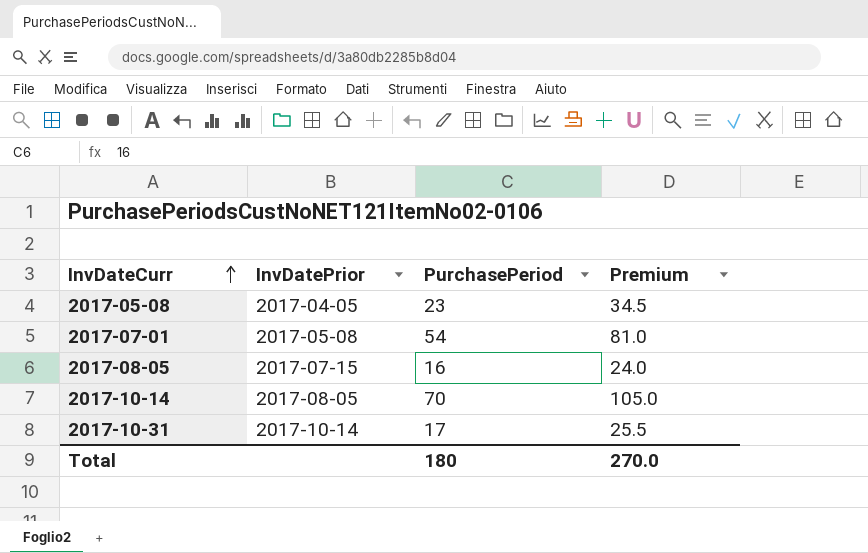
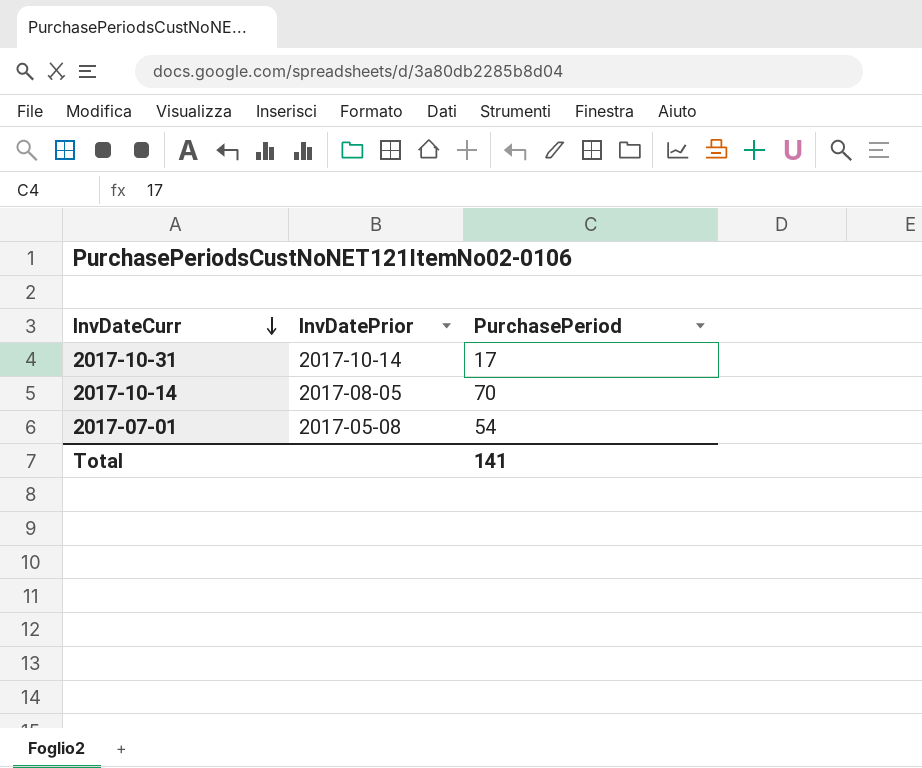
row order: InvDateCurr ascending -> InvDateCurr descending
column Premium | formula: [PurchasePeriod] * 1.5 -> none
row 2017-05-08: 2017-04-05 | 23 | 34.5 -> none
row 2017-08-05: 2017-07-15 | 16 | 24.0 -> none
Total | PurchasePeriod: 180 -> 141

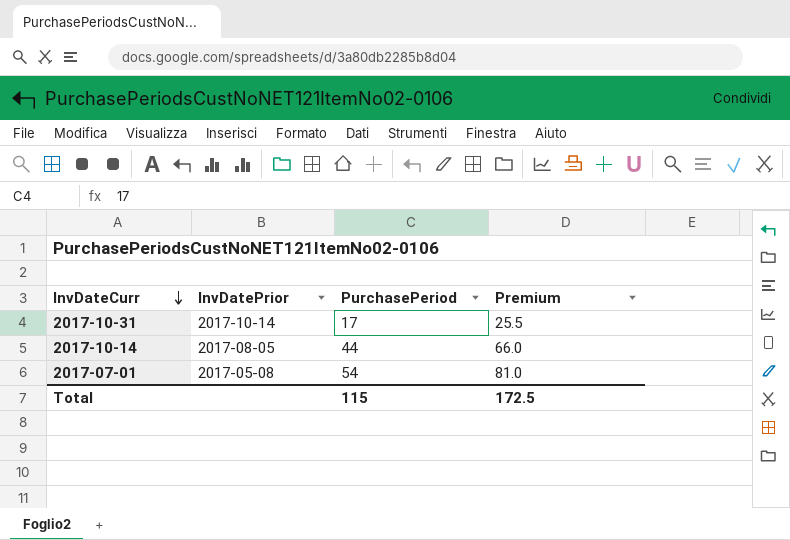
column Premium | formula: none -> [PurchasePeriod] * 1.5
2017-10-14 | PurchasePeriod: 70 -> 44
Total | PurchasePeriod: 141 -> 115

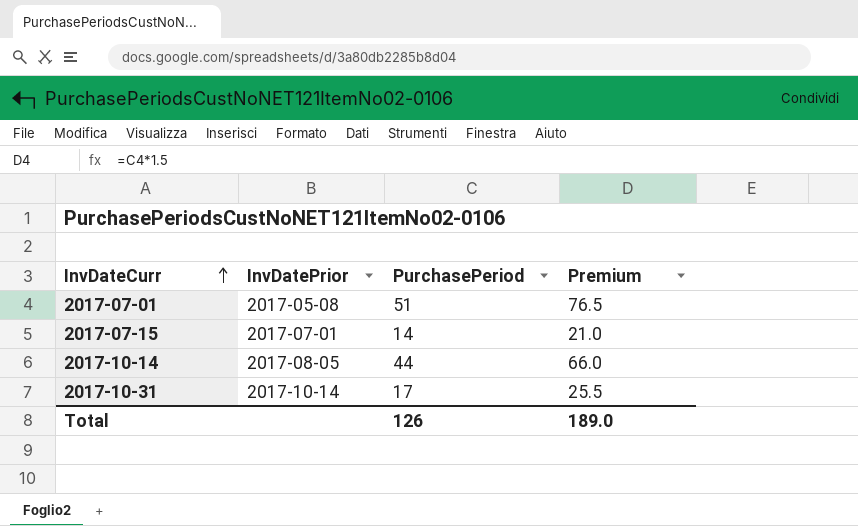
row order: InvDateCurr descending -> InvDateCurr ascending
2017-07-01 | PurchasePeriod: 54 -> 51
2017-07-01 | Premium: 81.0 -> 76.5
row 2017-07-15: none -> 2017-07-01 | 14 | 21.0
Total | PurchasePeriod: 115 -> 126
Total | Premium: 172.5 -> 189.0

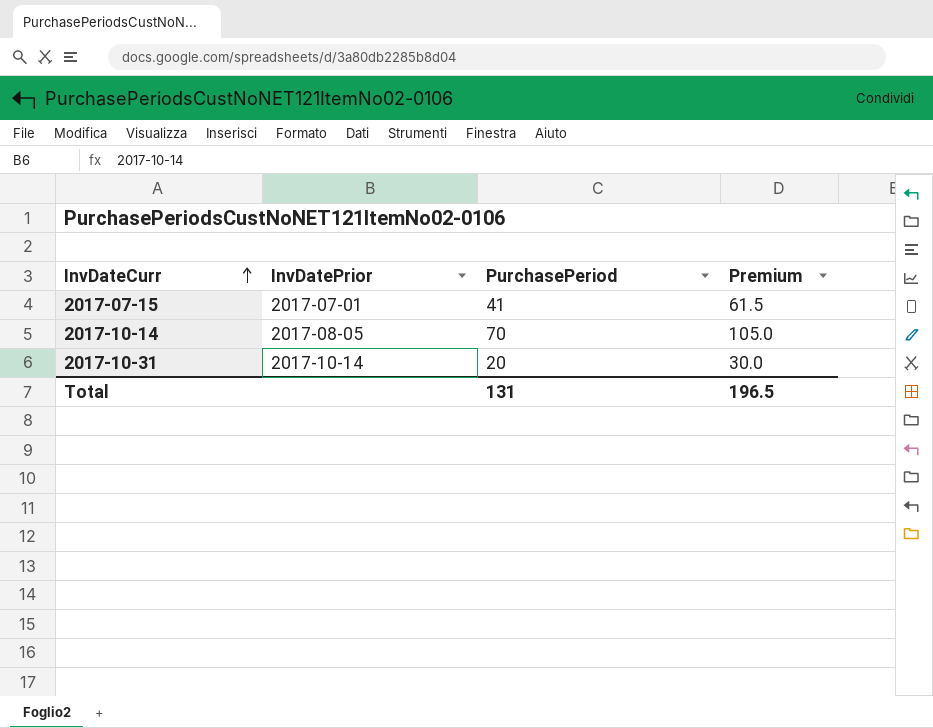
row 2017-07-01: 2017-05-08 | 51 | 76.5 -> none
2017-07-15 | PurchasePeriod: 14 -> 41
2017-07-15 | Premium: 21.0 -> 61.5
2017-10-14 | PurchasePeriod: 44 -> 70
2017-10-14 | Premium: 66.0 -> 105.0
2017-10-31 | PurchasePeriod: 17 -> 20
2017-10-31 | Premium: 25.5 -> 30.0
Total | PurchasePeriod: 126 -> 131
Total | Premium: 189.0 -> 196.5

